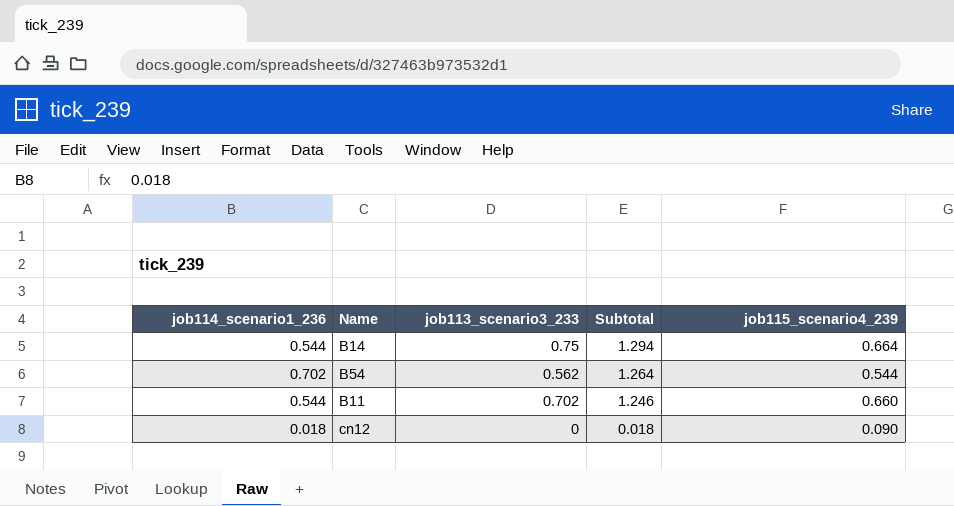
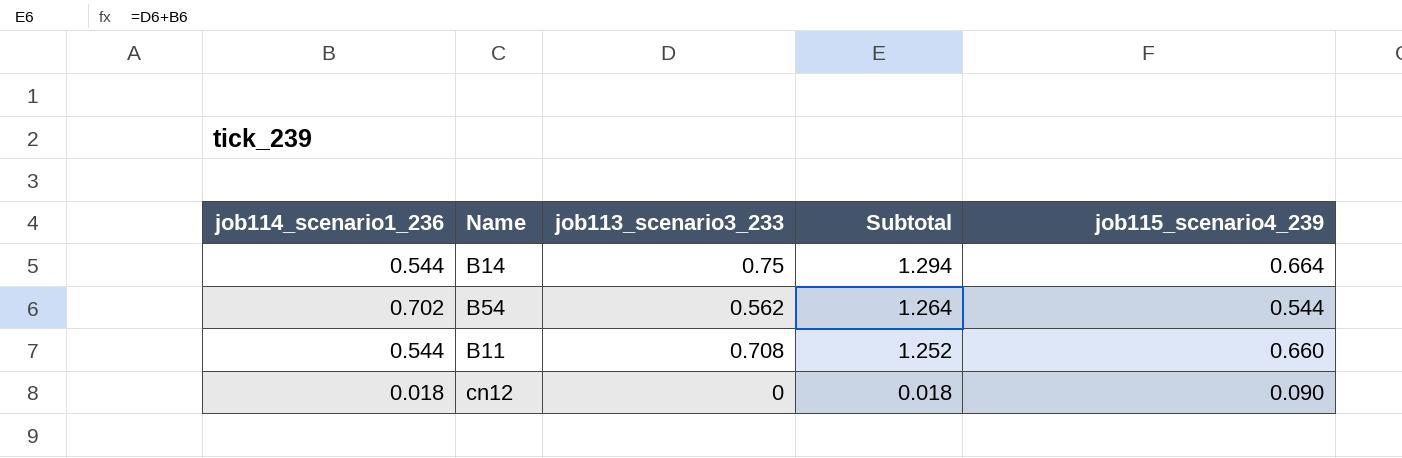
B11 | job113_scenario3_233: 0.702 -> 0.708
B11 | Subtotal: 1.246 -> 1.252

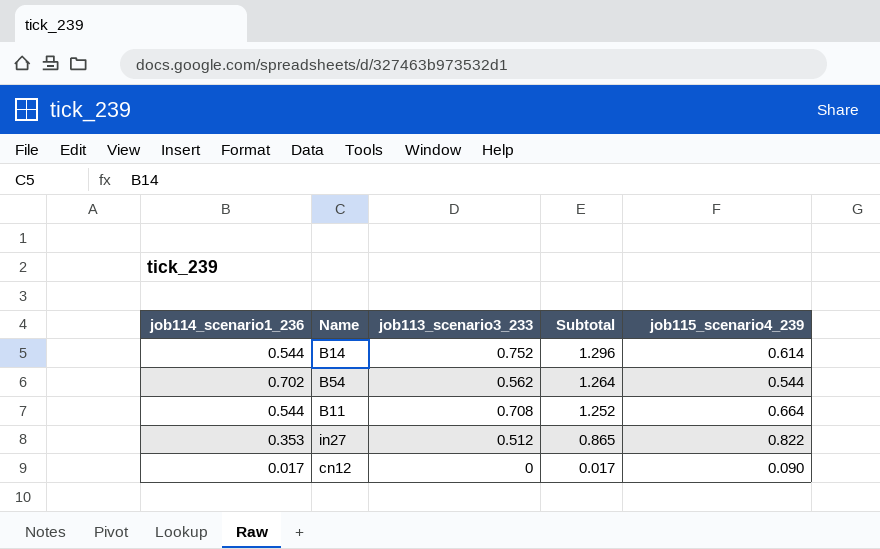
B14 | job113_scenario3_233: 0.75 -> 0.752
B14 | Subtotal: 1.294 -> 1.296
B14 | job115_scenario4_239: 0.664 -> 0.614
B11 | job115_scenario4_239: 0.660 -> 0.664
row in27: none -> 0.353 | 0.512 | 0.865 | 0.822
cn12 | job114_scenario1_236: 0.018 -> 0.017
cn12 | Subtotal: 0.018 -> 0.017

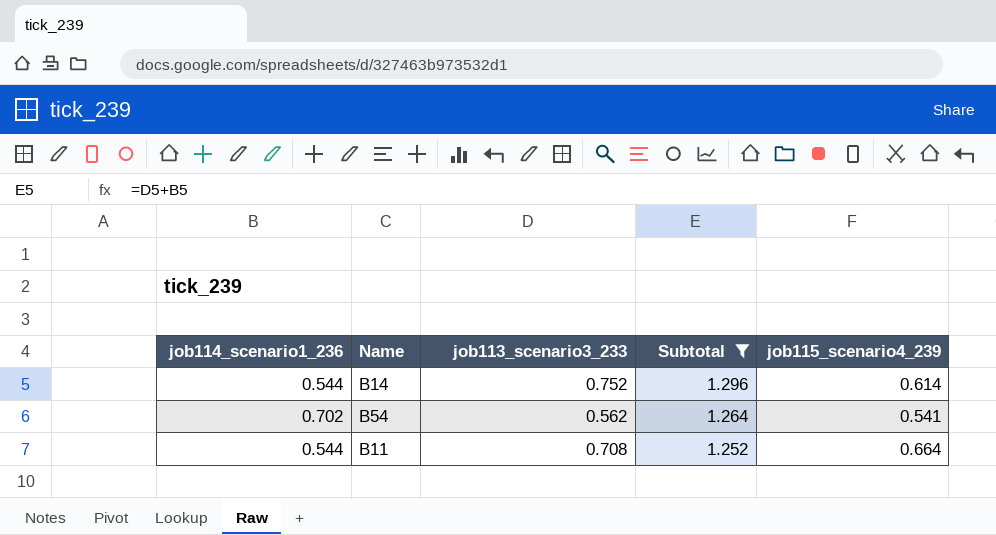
filter: none -> Subtotal >= 1.252
B54 | job115_scenario4_239: 0.544 -> 0.541

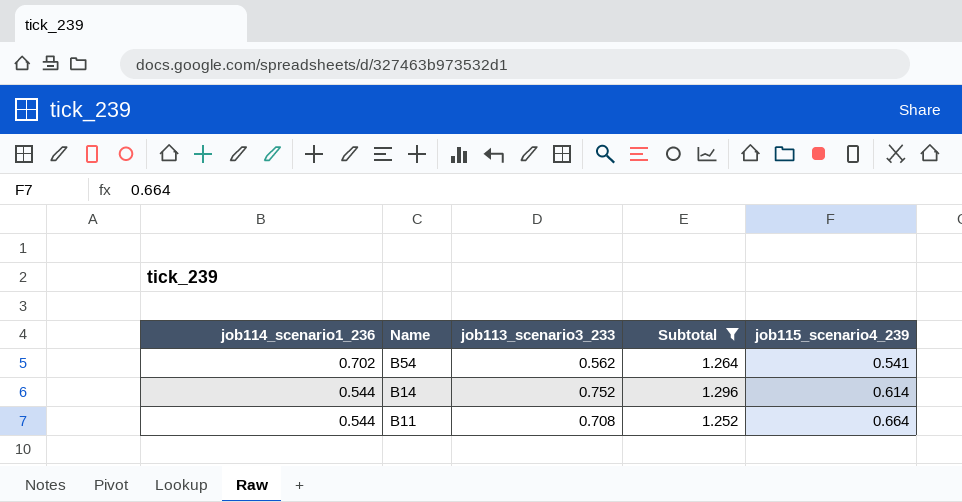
row order: Subtotal descending -> job114_scenario1_236 descending

